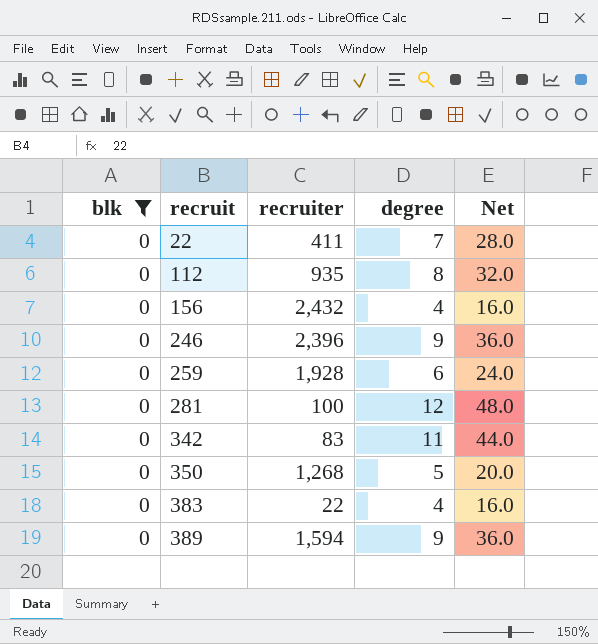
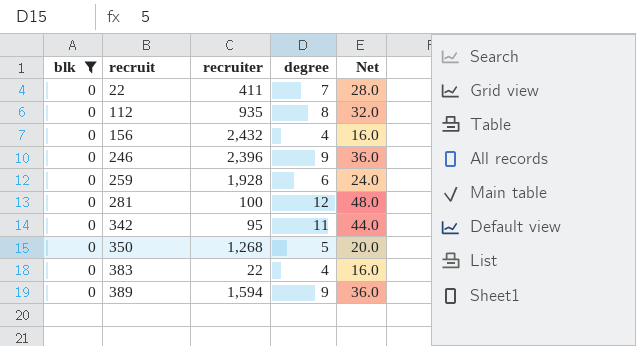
342 | recruiter: 83 -> 95

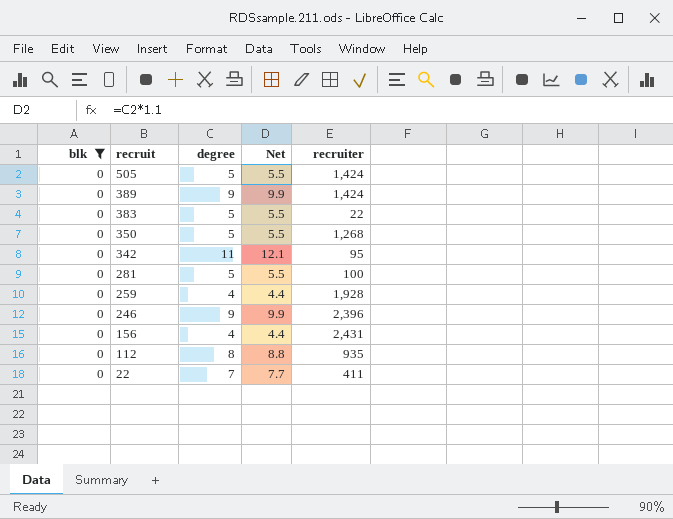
row order: recruit ascending -> recruit descending
column Net | formula: [degree] * 4 -> [degree] * 1.1
column recruiter | position: 3 -> 5
row 505: none -> 0 | 5 | 5.5 | 1,424
389 | recruiter: 1,594 -> 1,424
383 | degree: 4 -> 5
281 | degree: 12 -> 5
259 | degree: 6 -> 4
156 | recruiter: 2,432 -> 2,431

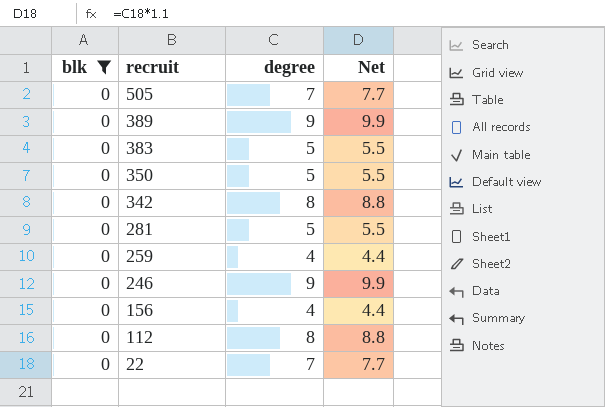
column recruiter | position: 5 -> none
505 | degree: 5 -> 7
505 | Net: 5.5 -> 7.7
342 | degree: 11 -> 8
342 | Net: 12.1 -> 8.8

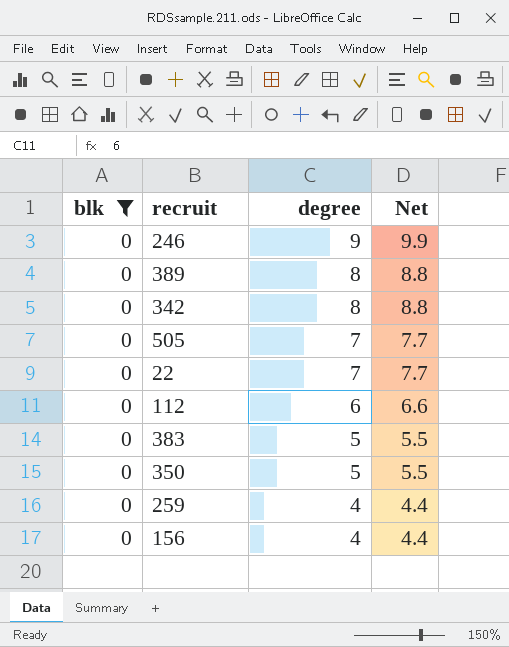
row order: recruit descending -> degree descending
row 281: 0 | 5 | 5.5 -> none
389 | degree: 9 -> 8
389 | Net: 9.9 -> 8.8
112 | degree: 8 -> 6
112 | Net: 8.8 -> 6.6

